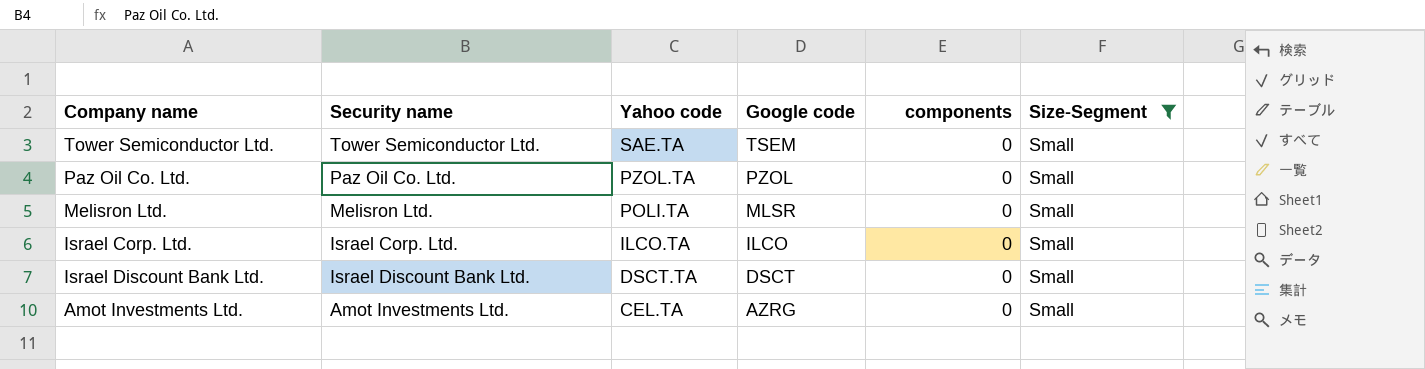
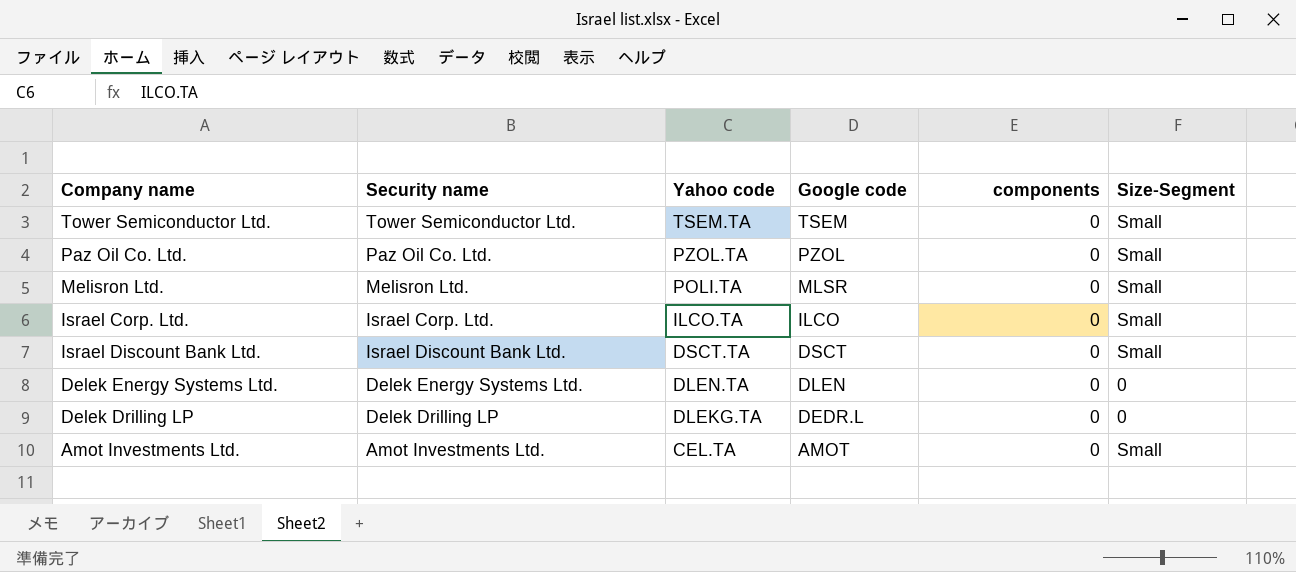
filter: Size-Segment = Small -> none
Tower Semiconductor Ltd. | Yahoo code: SAE.TA -> TSEM.TA
Amot Investments Ltd. | Google code: AZRG -> AMOT

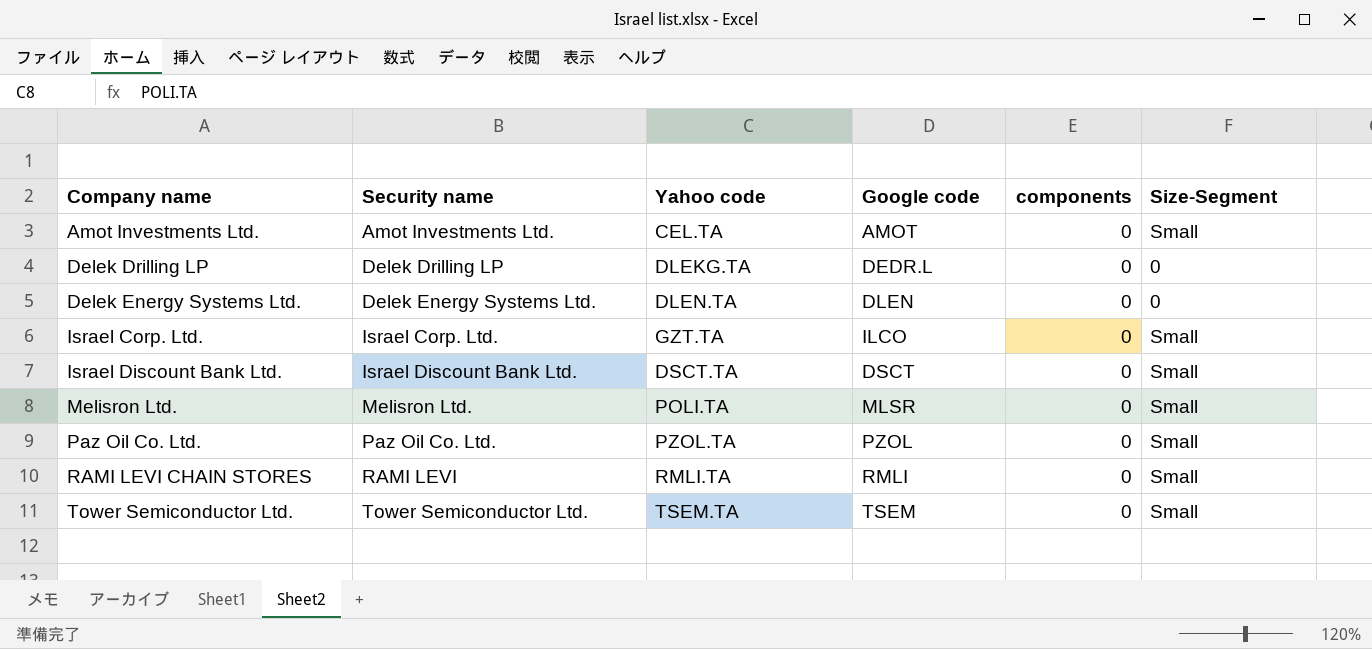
row order: Yahoo code descending -> Company name ascending
Israel Corp. Ltd. | Yahoo code: ILCO.TA -> GZT.TA
row RAMI LEVI CHAIN STORES: none -> RAMI LEVI | RMLI.TA | RMLI | 0 | Small

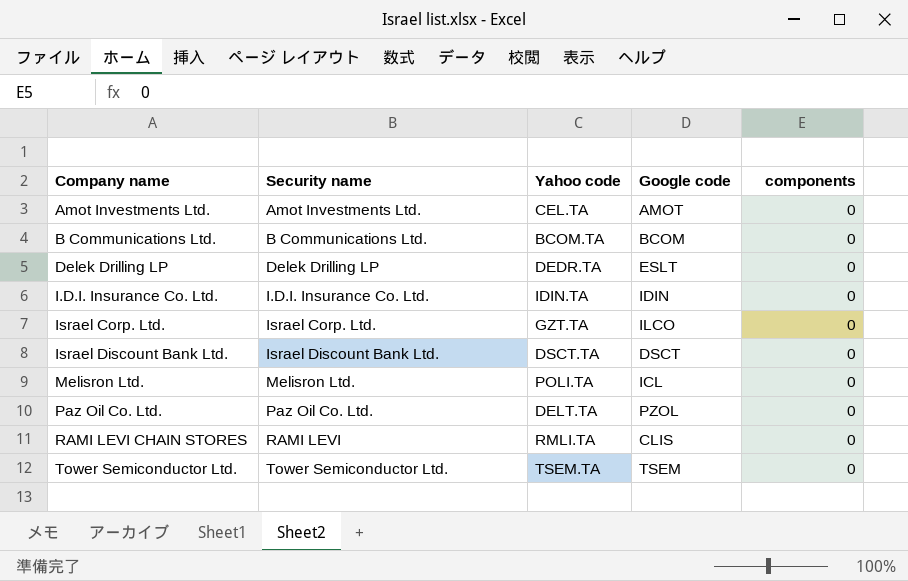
column Size-Segment | position: 6 -> none
row Delek Energy Systems Ltd.: Delek Energy Systems Ltd. | DLEN.TA | DLEN | 0 | 0 -> none
row B Communications Ltd.: none -> B Communications Ltd. | BCOM.TA | BCOM | 0
Delek Drilling LP | Yahoo code: DLEKG.TA -> DEDR.TA
Delek Drilling LP | Google code: DEDR.L -> ESLT
row I.D.I. Insurance Co. Ltd.: none -> I.D.I. Insurance Co. Ltd. | IDIN.TA | IDIN | 0
Melisron Ltd. | Google code: MLSR -> ICL
Paz Oil Co. Ltd. | Yahoo code: PZOL.TA -> DELT.TA
RAMI LEVI CHAIN STORES | Google code: RMLI -> CLIS

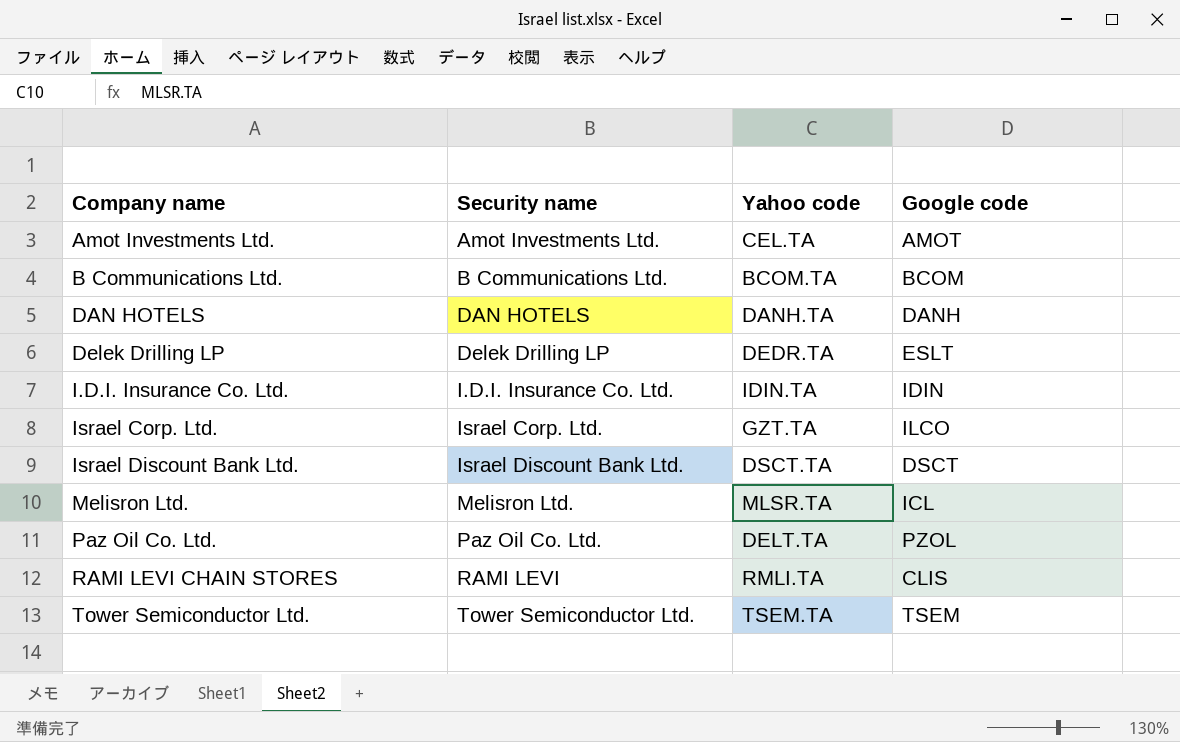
column components | position: 5 -> none
row DAN HOTELS: none -> DAN HOTELS | DANH.TA | DANH
Melisron Ltd. | Yahoo code: POLI.TA -> MLSR.TA

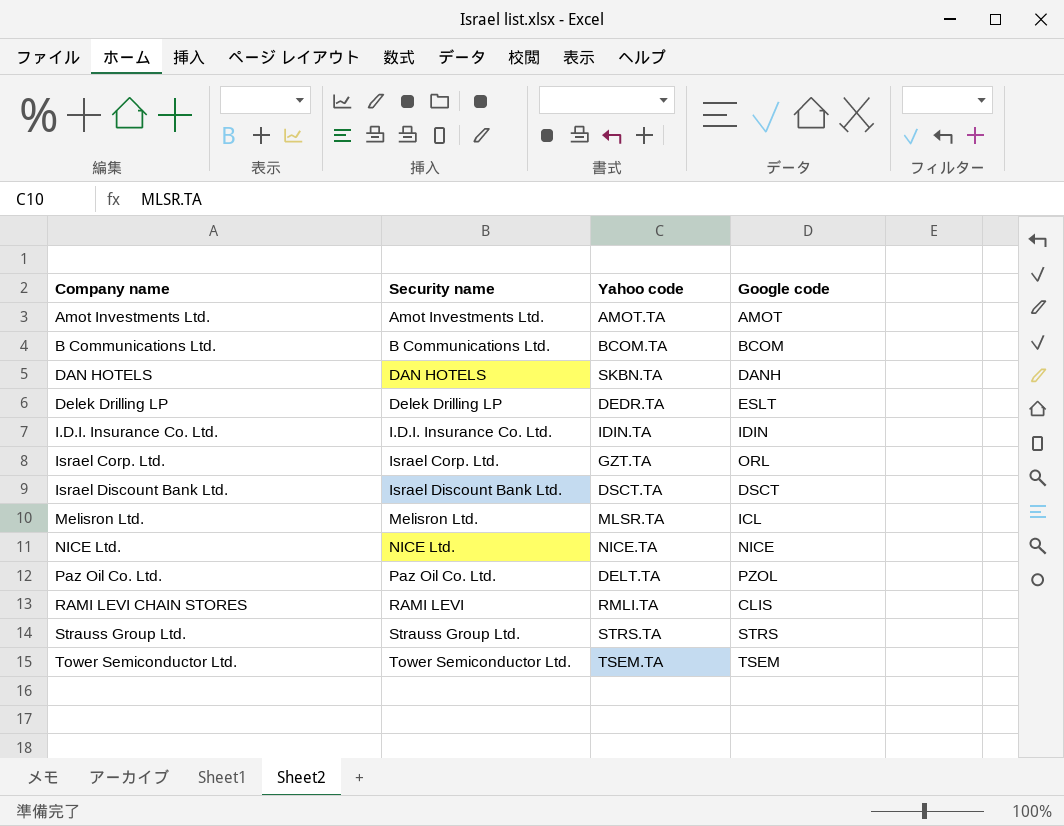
Amot Investments Ltd. | Yahoo code: CEL.TA -> AMOT.TA
DAN HOTELS | Yahoo code: DANH.TA -> SKBN.TA
Israel Corp. Ltd. | Google code: ILCO -> ORL
row NICE Ltd.: none -> NICE Ltd. | NICE.TA | NICE
row Strauss Group Ltd.: none -> Strauss Group Ltd. | STRS.TA | STRS

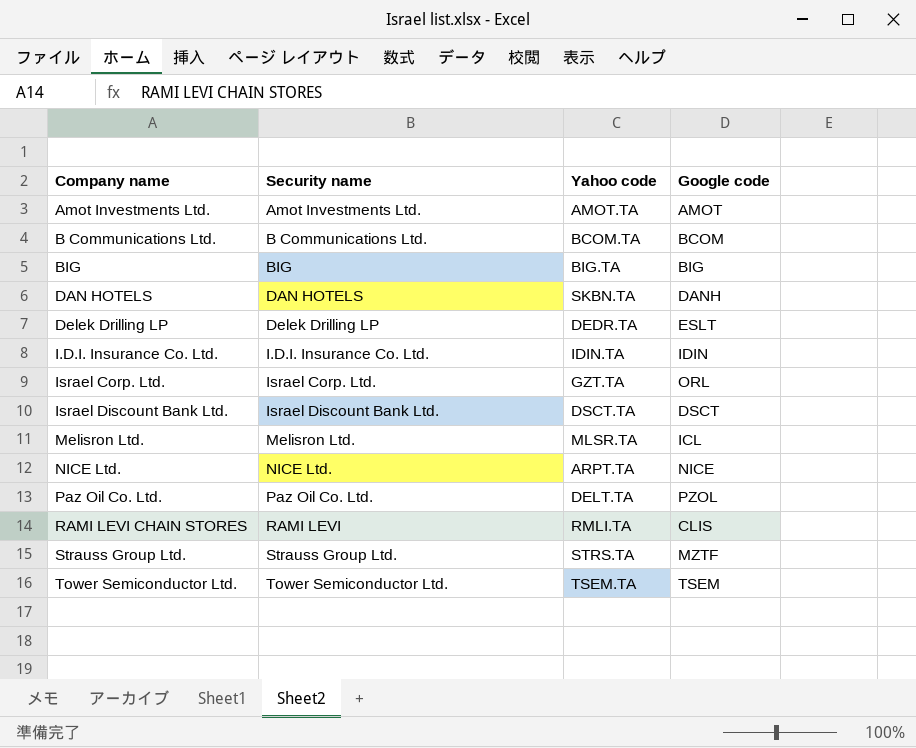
row BIG: none -> BIG | BIG.TA | BIG
NICE Ltd. | Yahoo code: NICE.TA -> ARPT.TA
Strauss Group Ltd. | Google code: STRS -> MZTF

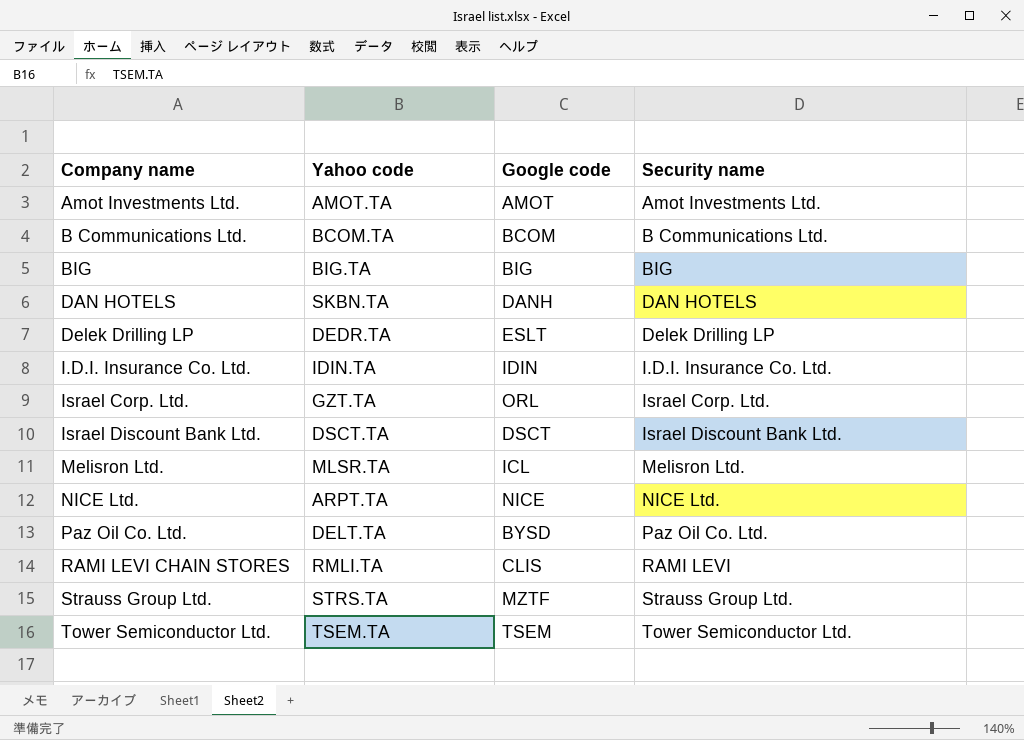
column Security name | position: 2 -> 4
Paz Oil Co. Ltd. | Google code: PZOL -> BYSD

